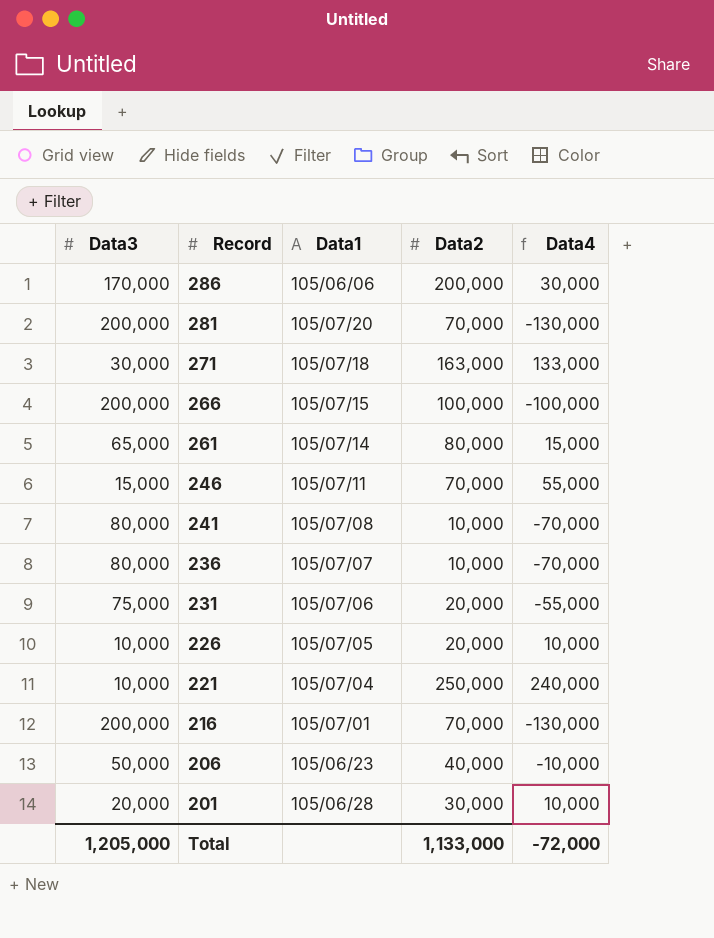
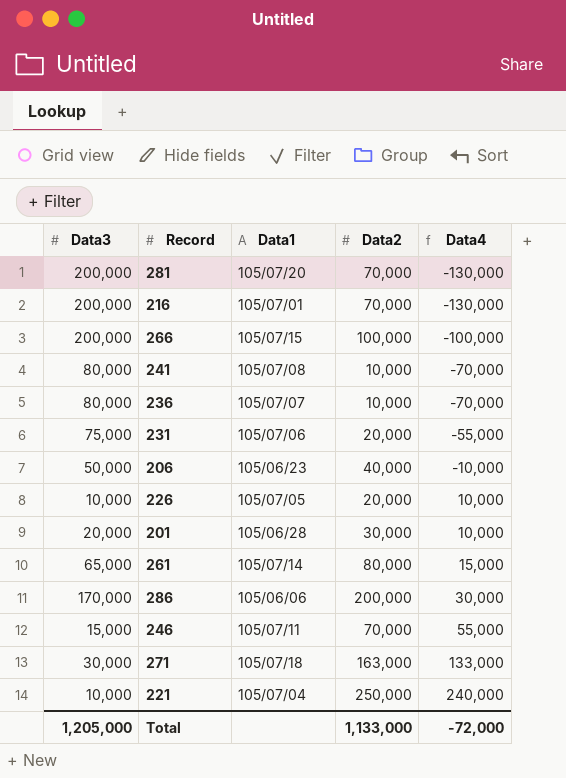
row order: Record descending -> Data4 ascending

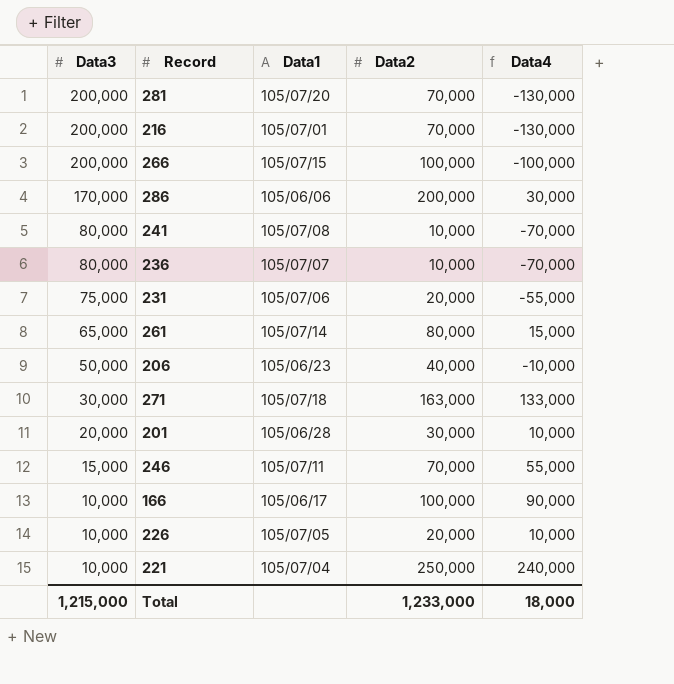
row order: Data4 ascending -> Data3 descending
row 166: none -> 10,000 | 105/06/17 | 100,000 | 90,000
Total | Data3: 1,205,000 -> 1,215,000
Total | Data2: 1,133,000 -> 1,233,000
Total | Data4: -72,000 -> 18,000

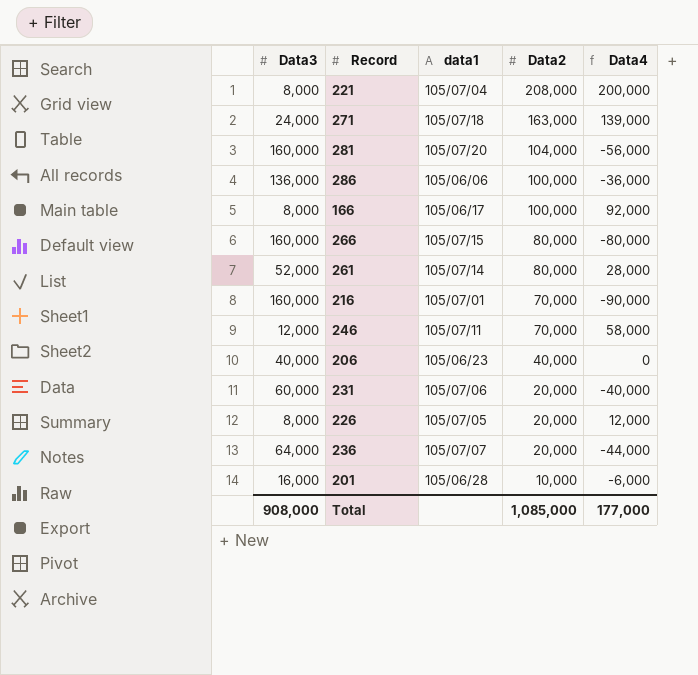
row order: Data3 descending -> Data2 descending
column name: Data1 -> data1
row 241: 80,000 | 105/07/08 | 10,000 | -70,000 -> none
221 | Data3: 10,000 -> 8,000
221 | Data2: 250,000 -> 208,000
221 | Data4: 240,000 -> 200,000
271 | Data3: 30,000 -> 24,000
271 | Data4: 133,000 -> 139,000
281 | Data3: 200,000 -> 160,000
281 | Data2: 70,000 -> 104,000
281 | Data4: -130,000 -> -56,000
286 | Data3: 170,000 -> 136,000
286 | Data2: 200,000 -> 100,000
286 | Data4: 30,000 -> -36,000
166 | Data3: 10,000 -> 8,000
166 | Data4: 90,000 -> 92,000
266 | Data3: 200,000 -> 160,000
266 | Data2: 100,000 -> 80,000
266 | Data4: -100,000 -> -80,000
261 | Data3: 65,000 -> 52,000
261 | Data4: 15,000 -> 28,000
216 | Data3: 200,000 -> 160,000
216 | Data4: -130,000 -> -90,000
246 | Data3: 15,000 -> 12,000
246 | Data4: 55,000 -> 58,000
206 | Data3: 50,000 -> 40,000
206 | Data4: -10,000 -> 0
231 | Data3: 75,000 -> 60,000
231 | Data4: -55,000 -> -40,000
226 | Data3: 10,000 -> 8,000
226 | Data4: 10,000 -> 12,000
236 | Data3: 80,000 -> 64,000
236 | Data2: 10,000 -> 20,000
236 | Data4: -70,000 -> -44,000
201 | Data3: 20,000 -> 16,000
201 | Data2: 30,000 -> 10,000
201 | Data4: 10,000 -> -6,000
Total | Data3: 1,215,000 -> 908,000
Total | Data2: 1,233,000 -> 1,085,000
Total | Data4: 18,000 -> 177,000

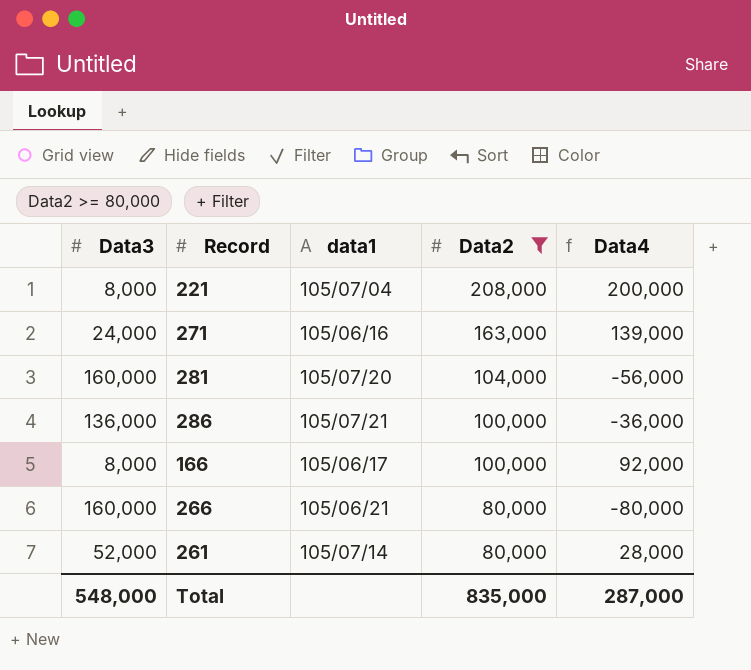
filter: none -> Data2 >= 80,000
271 | data1: 105/07/18 -> 105/06/16
286 | data1: 105/06/06 -> 105/07/21
266 | data1: 105/07/15 -> 105/06/21
Total | Data3: 908,000 -> 548,000
Total | Data2: 1,085,000 -> 835,000
Total | Data4: 177,000 -> 287,000

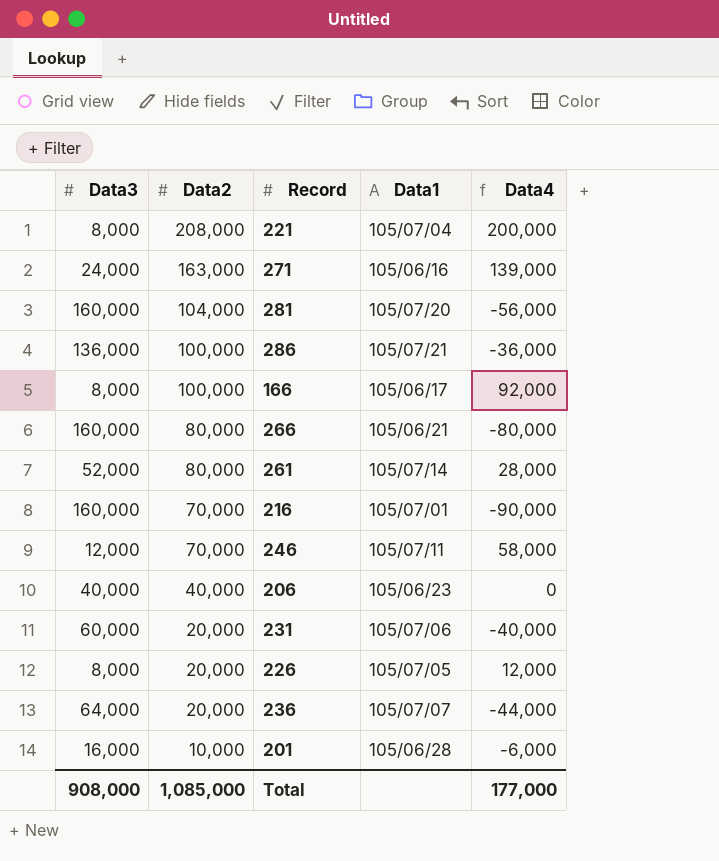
filter: Data2 >= 80,000 -> none
column Data2 | position: 4 -> 2
column name: data1 -> Data1
Total | Data3: 548,000 -> 908,000
Total | Data2: 835,000 -> 1,085,000
Total | Data4: 287,000 -> 177,000

